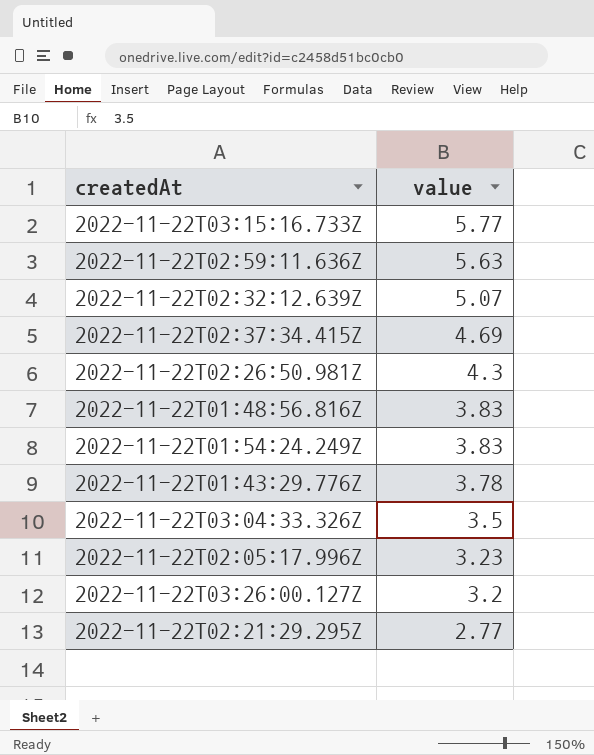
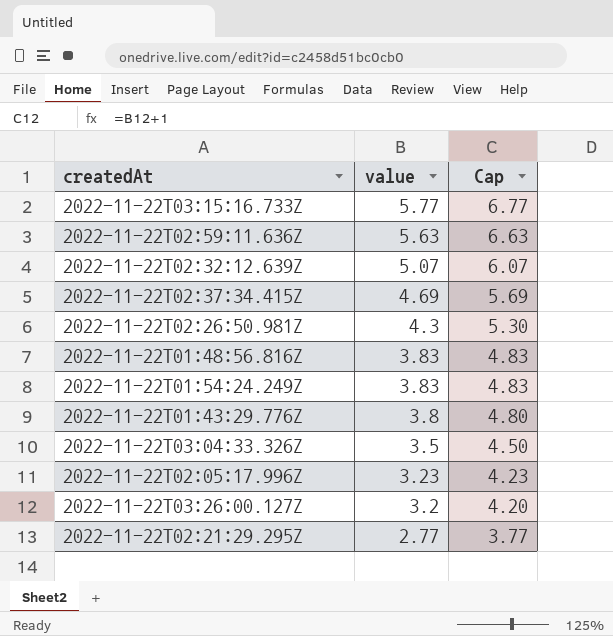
column Cap | formula: none -> [value] + 1
2022-11-22T01:43:29.776Z | value: 3.78 -> 3.8

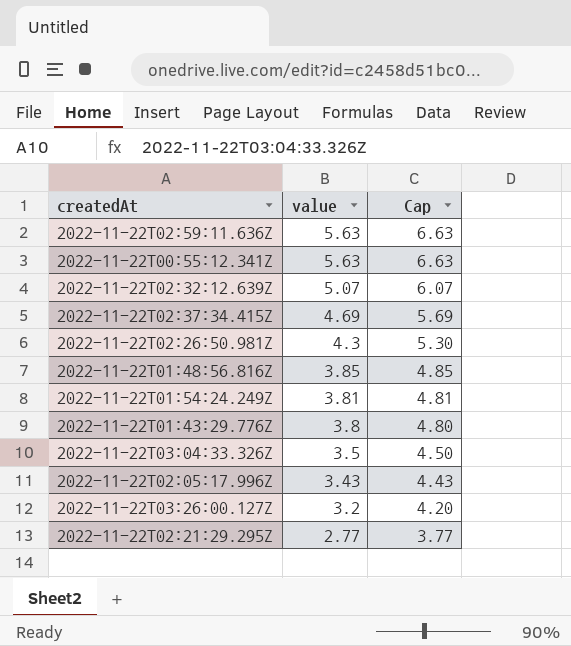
row 2022-11-22T03:15:16.733Z: 5.77 | 6.77 -> none
row 2022-11-22T00:55:12.341Z: none -> 5.63 | 6.63
2022-11-22T01:48:56.816Z | value: 3.83 -> 3.85
2022-11-22T01:48:56.816Z | Cap: 4.83 -> 4.85
2022-11-22T01:54:24.249Z | value: 3.83 -> 3.81
2022-11-22T01:54:24.249Z | Cap: 4.83 -> 4.81
2022-11-22T02:05:17.996Z | value: 3.23 -> 3.43
2022-11-22T02:05:17.996Z | Cap: 4.23 -> 4.43

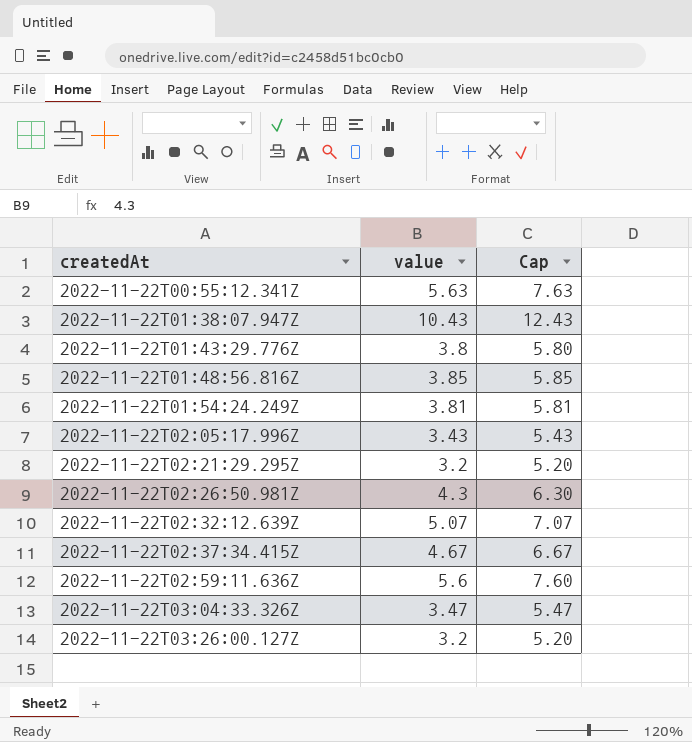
row order: value descending -> createdAt ascending
column Cap | formula: [value] + 1 -> [value] + 2
row 2022-11-22T01:38:07.947Z: none -> 10.43 | 12.43
2022-11-22T02:21:29.295Z | value: 2.77 -> 3.2
2022-11-22T02:37:34.415Z | value: 4.69 -> 4.67
2022-11-22T02:59:11.636Z | value: 5.63 -> 5.6
2022-11-22T03:04:33.326Z | value: 3.5 -> 3.47

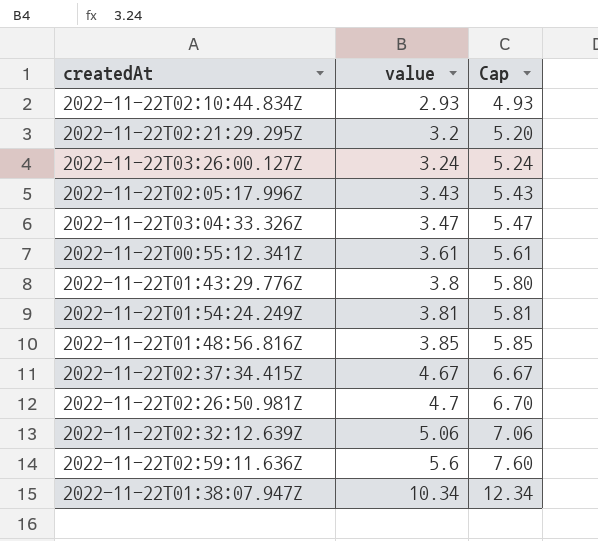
row order: createdAt ascending -> value ascending
row 2022-11-22T02:10:44.834Z: none -> 2.93 | 4.93
2022-11-22T03:26:00.127Z | value: 3.2 -> 3.24
2022-11-22T03:26:00.127Z | Cap: 5.20 -> 5.24
2022-11-22T00:55:12.341Z | value: 5.63 -> 3.61
2022-11-22T00:55:12.341Z | Cap: 7.63 -> 5.61
2022-11-22T02:26:50.981Z | value: 4.3 -> 4.7
2022-11-22T02:26:50.981Z | Cap: 6.30 -> 6.70
2022-11-22T02:32:12.639Z | value: 5.07 -> 5.06
2022-11-22T02:32:12.639Z | Cap: 7.07 -> 7.06
2022-11-22T01:38:07.947Z | value: 10.43 -> 10.34
2022-11-22T01:38:07.947Z | Cap: 12.43 -> 12.34

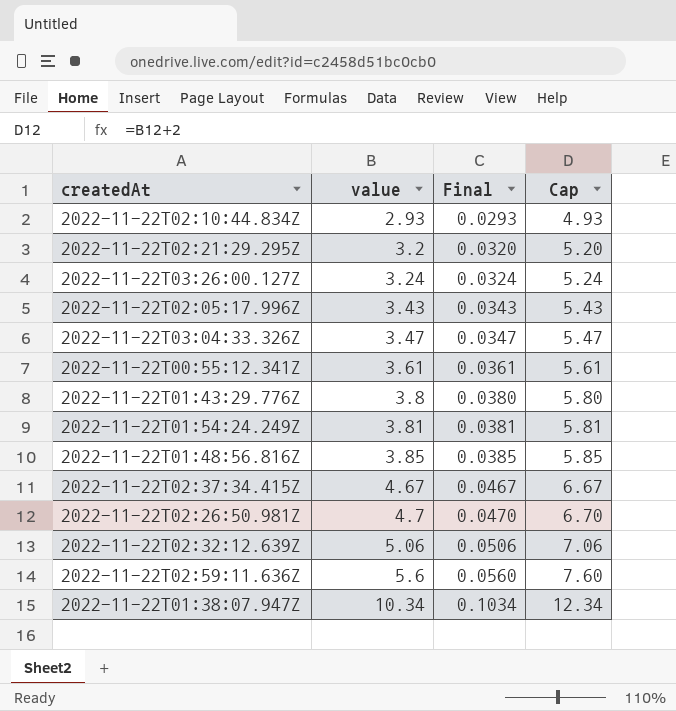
column Final | formula: none -> [value] * 0.01

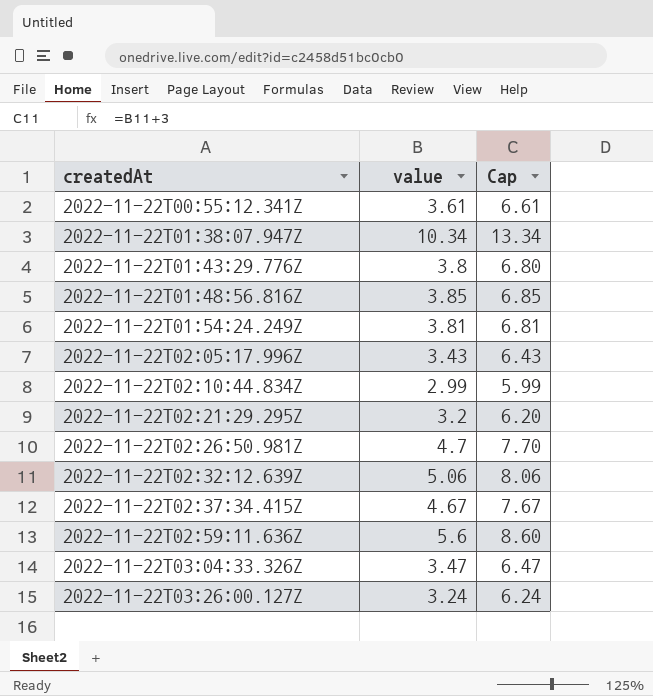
row order: value ascending -> createdAt ascending
column Final | formula: [value] * 0.01 -> none
column Cap | formula: [value] + 2 -> [value] + 3
2022-11-22T02:10:44.834Z | value: 2.93 -> 2.99

